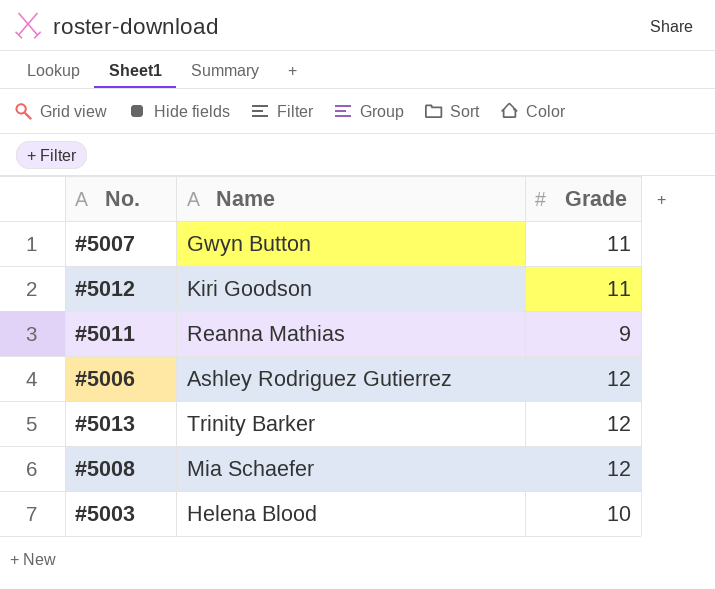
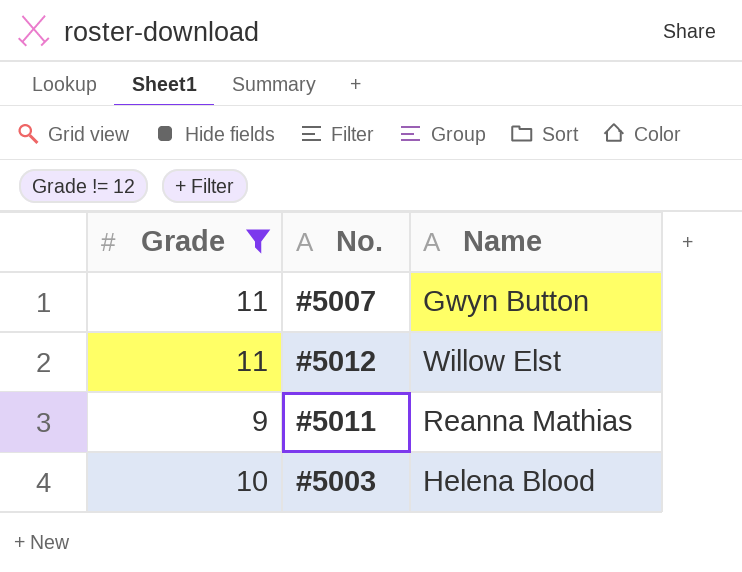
filter: none -> Grade != 12
column Grade | position: 3 -> 1
#5012 | Name: Kiri Goodson -> Willow Elst

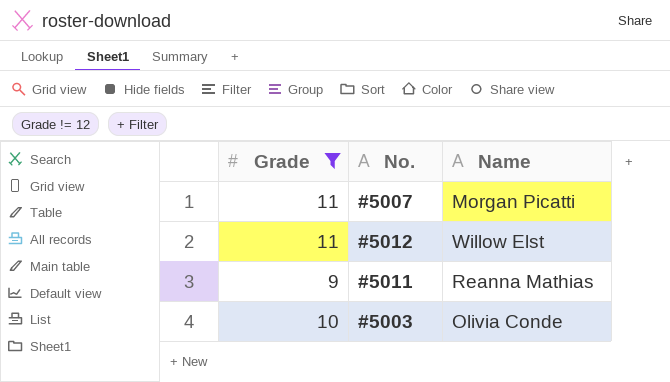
#5007 | Name: Gwyn Button -> Morgan Picatti
#5003 | Name: Helena Blood -> Olivia Conde

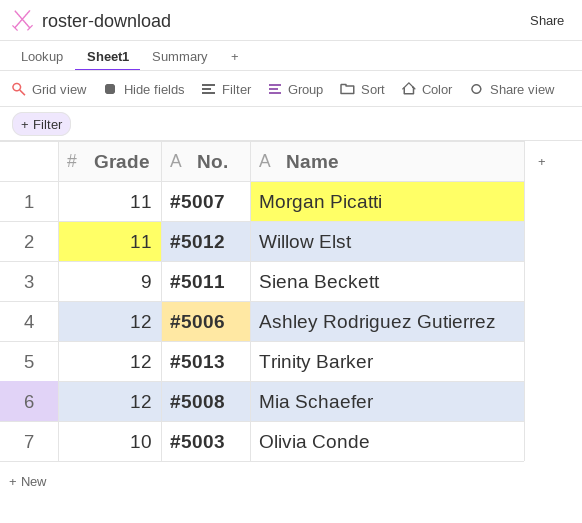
filter: Grade != 12 -> none
#5011 | Name: Reanna Mathias -> Siena Beckett

